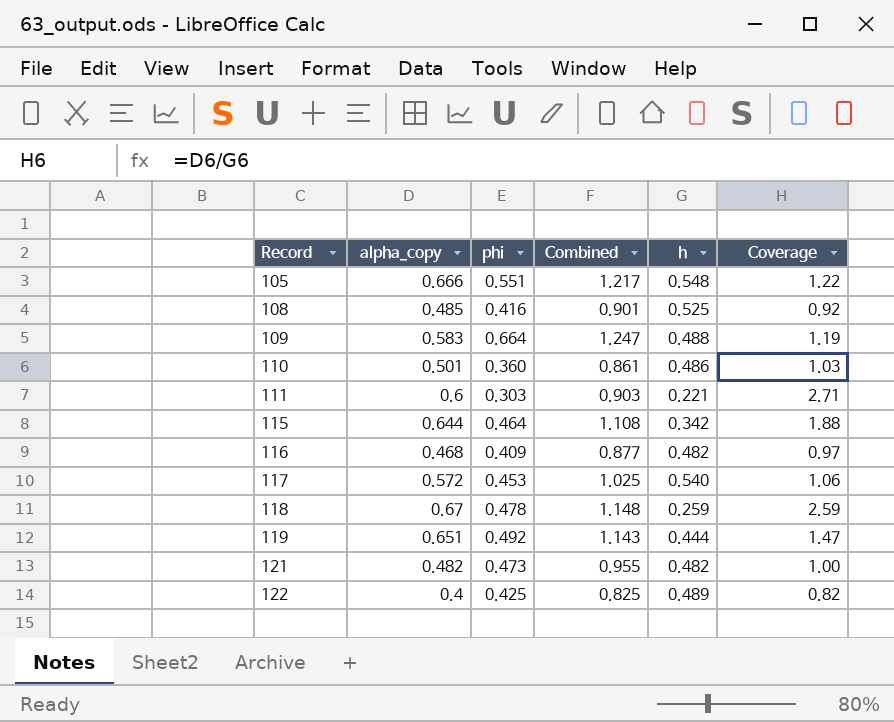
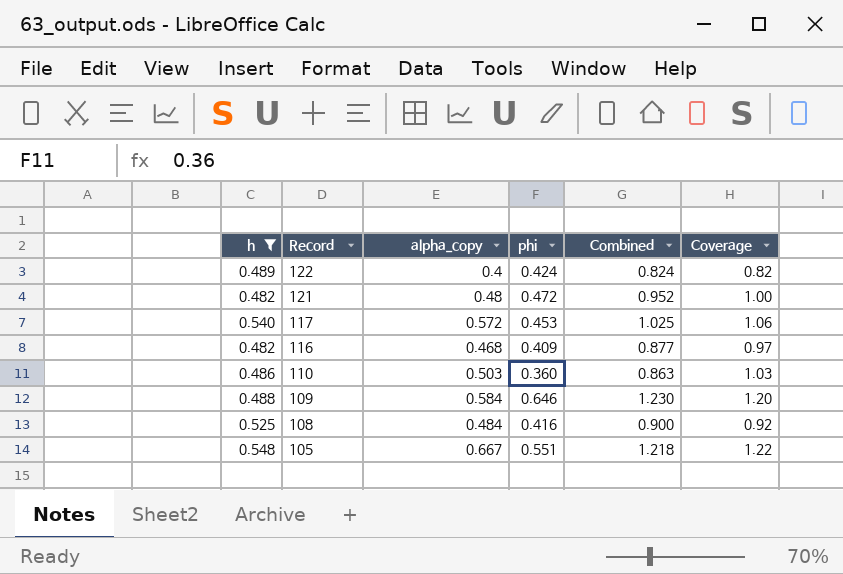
filter: none -> h >= 0.482
row order: Record ascending -> Record descending
column h | position: 5 -> 1
122 | phi: 0.425 -> 0.424
122 | Combined: 0.825 -> 0.824
121 | alpha_copy: 0.482 -> 0.48
121 | phi: 0.473 -> 0.472
121 | Combined: 0.955 -> 0.952
110 | alpha_copy: 0.501 -> 0.503
110 | Combined: 0.861 -> 0.863
109 | alpha_copy: 0.583 -> 0.584
109 | phi: 0.664 -> 0.646
109 | Combined: 1.247 -> 1.230
109 | Coverage: 1.19 -> 1.20
108 | alpha_copy: 0.485 -> 0.484
108 | Combined: 0.901 -> 0.900
105 | alpha_copy: 0.666 -> 0.667
105 | Combined: 1.217 -> 1.218

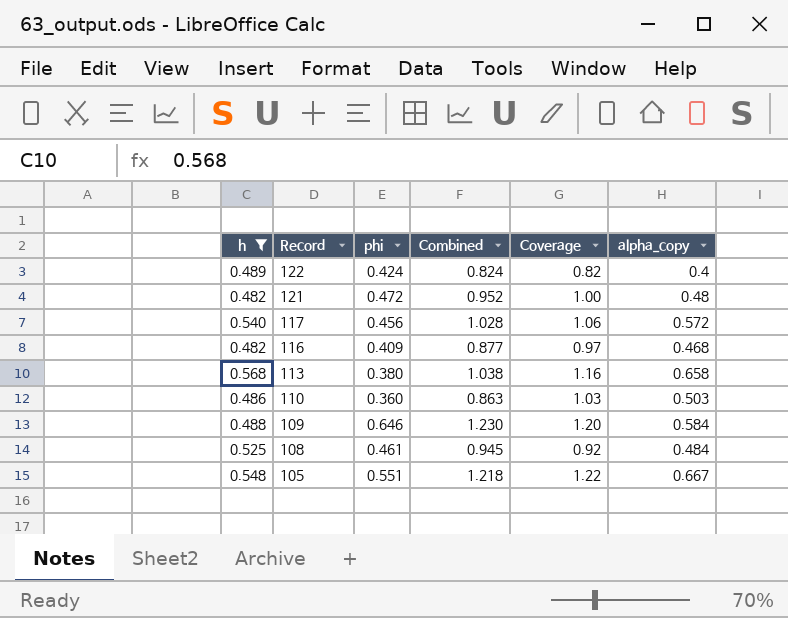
column alpha_copy | position: 3 -> 6
117 | phi: 0.453 -> 0.456
117 | Combined: 1.025 -> 1.028
row 113: none -> 0.568 | 0.380 | 1.038 | 1.16 | 0.658
108 | phi: 0.416 -> 0.461
108 | Combined: 0.900 -> 0.945

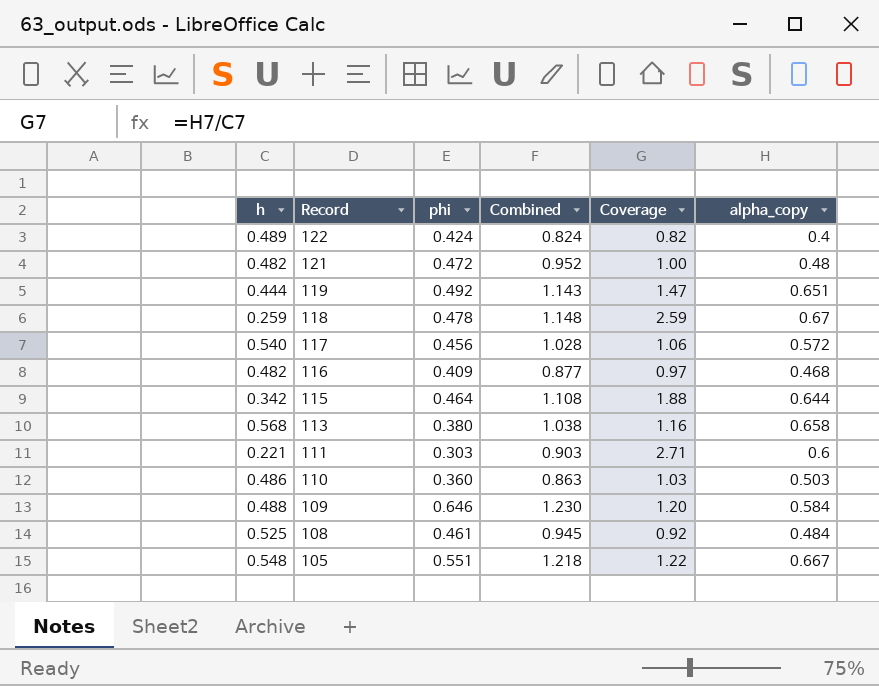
filter: h >= 0.482 -> none

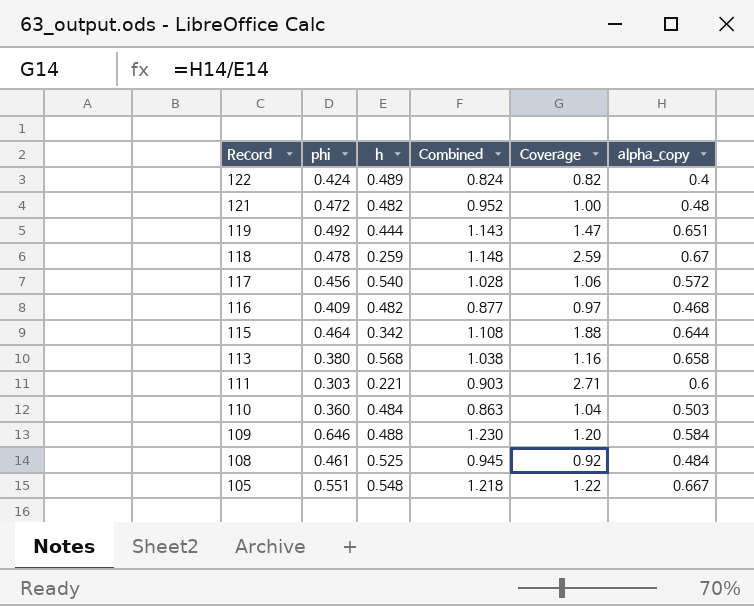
column h | position: 1 -> 3
110 | h: 0.486 -> 0.484
110 | Coverage: 1.03 -> 1.04

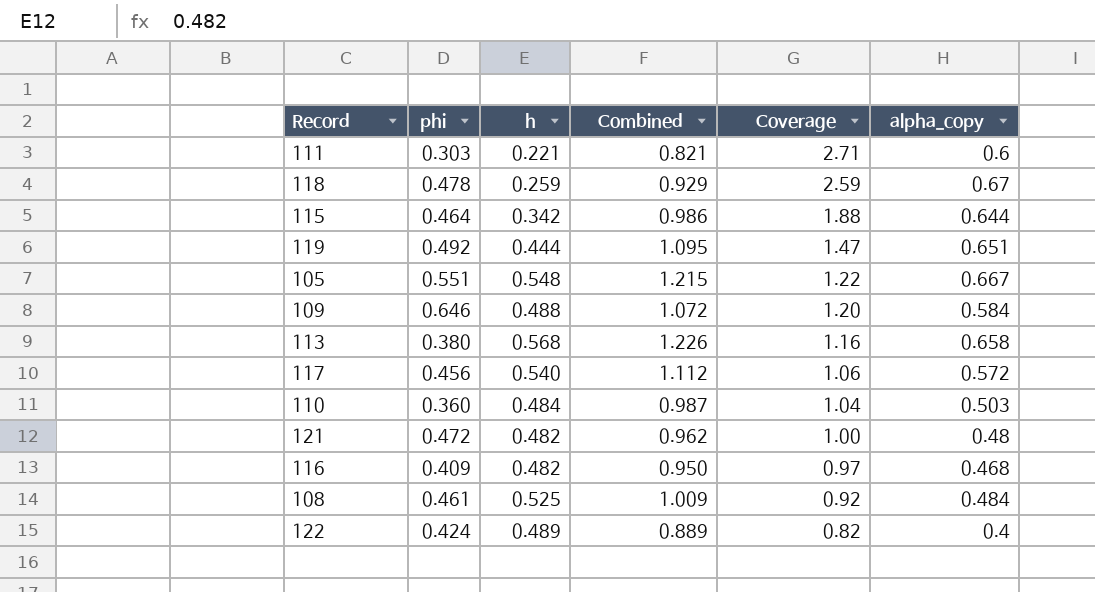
row order: Record descending -> Coverage descending
column Combined | formula: [phi] + [alpha_copy] -> [h] + [alpha_copy]

